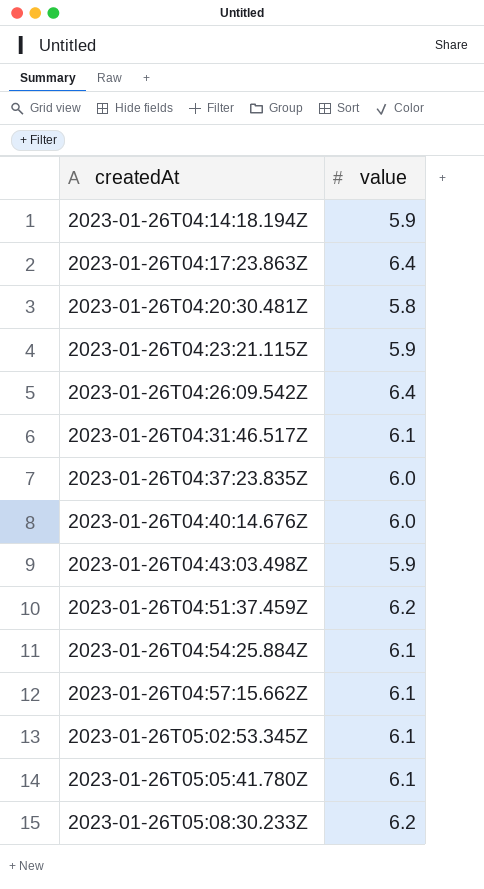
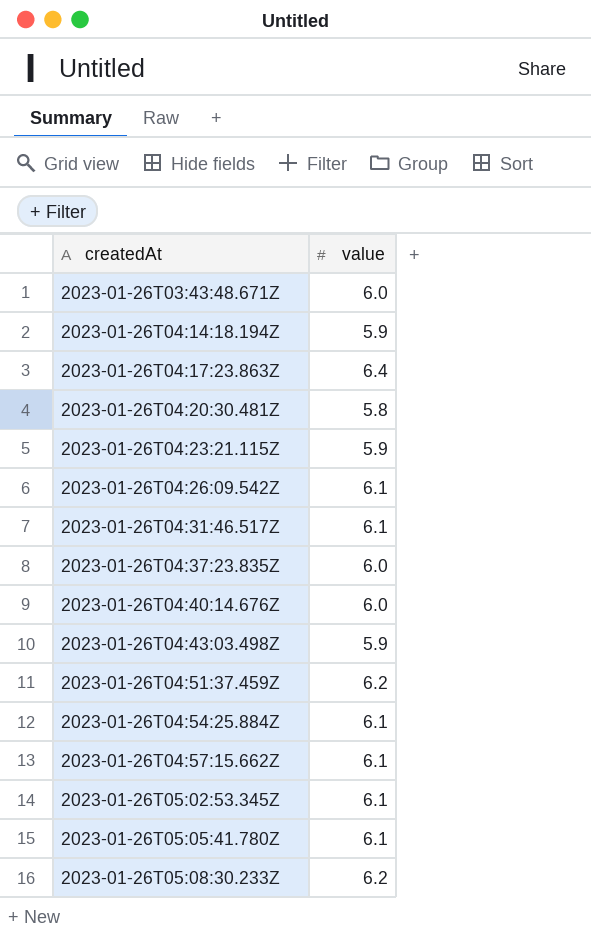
row 2023-01-26T03:43:48.671Z: none -> 6.0
2023-01-26T04:26:09.542Z | value: 6.4 -> 6.1

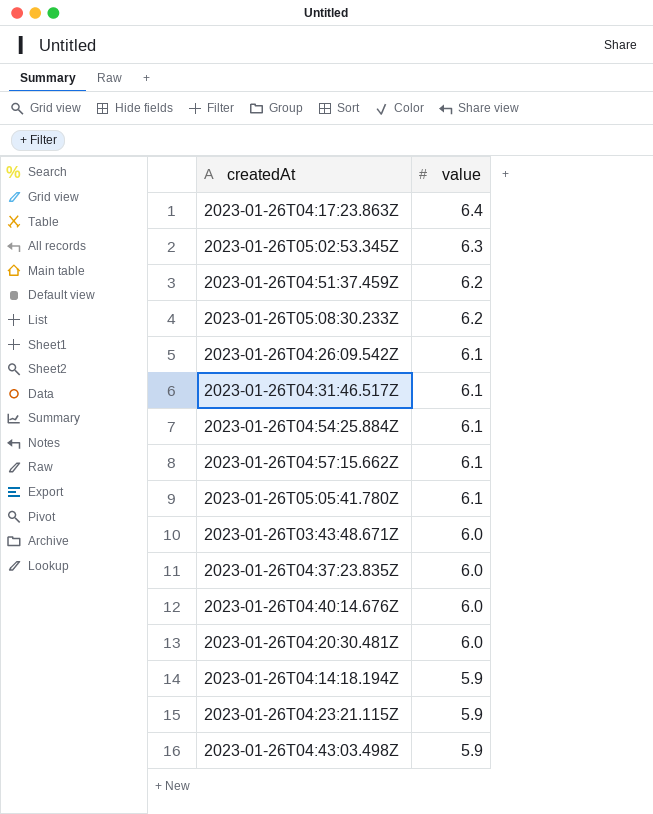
row order: createdAt ascending -> value descending
2023-01-26T05:02:53.345Z | value: 6.1 -> 6.3
2023-01-26T04:20:30.481Z | value: 5.8 -> 6.0

